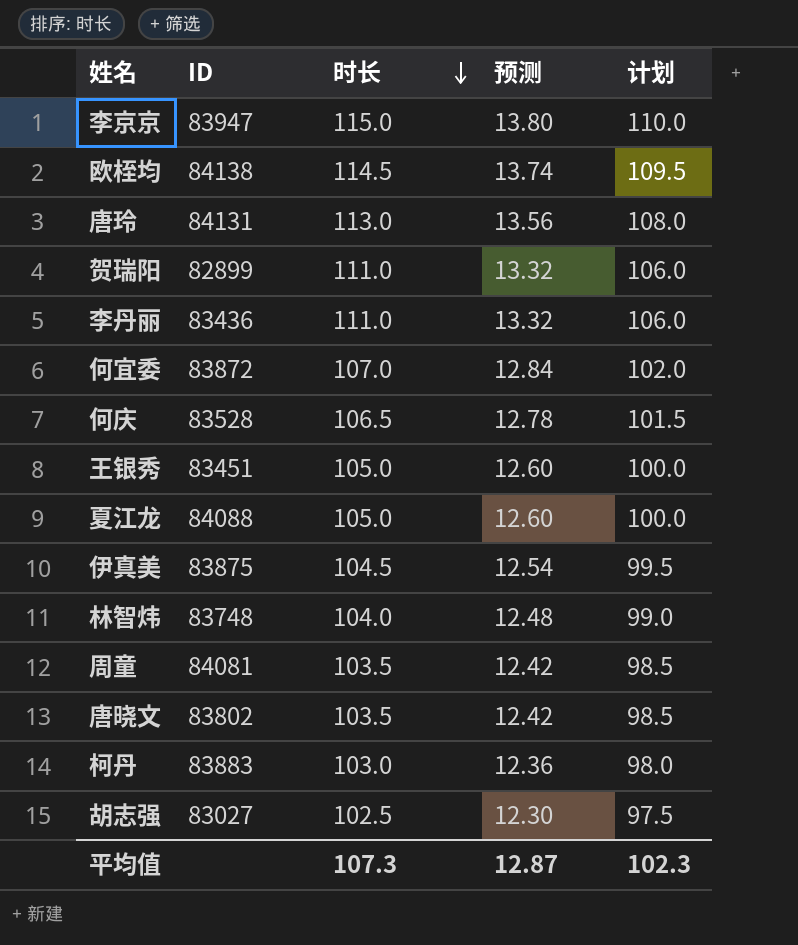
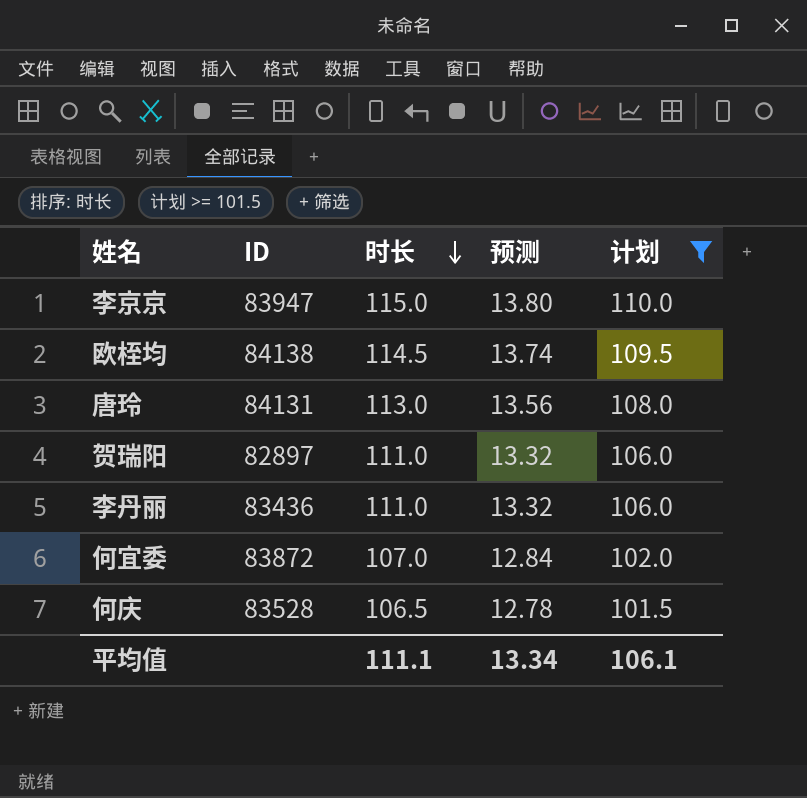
filter: none -> 计划 >= 101.5
贺瑞阳 | ID: 82899 -> 82897
平均值 | 时长: 107.3 -> 111.1
平均值 | 预测: 12.87 -> 13.34
平均值 | 计划: 102.3 -> 106.1

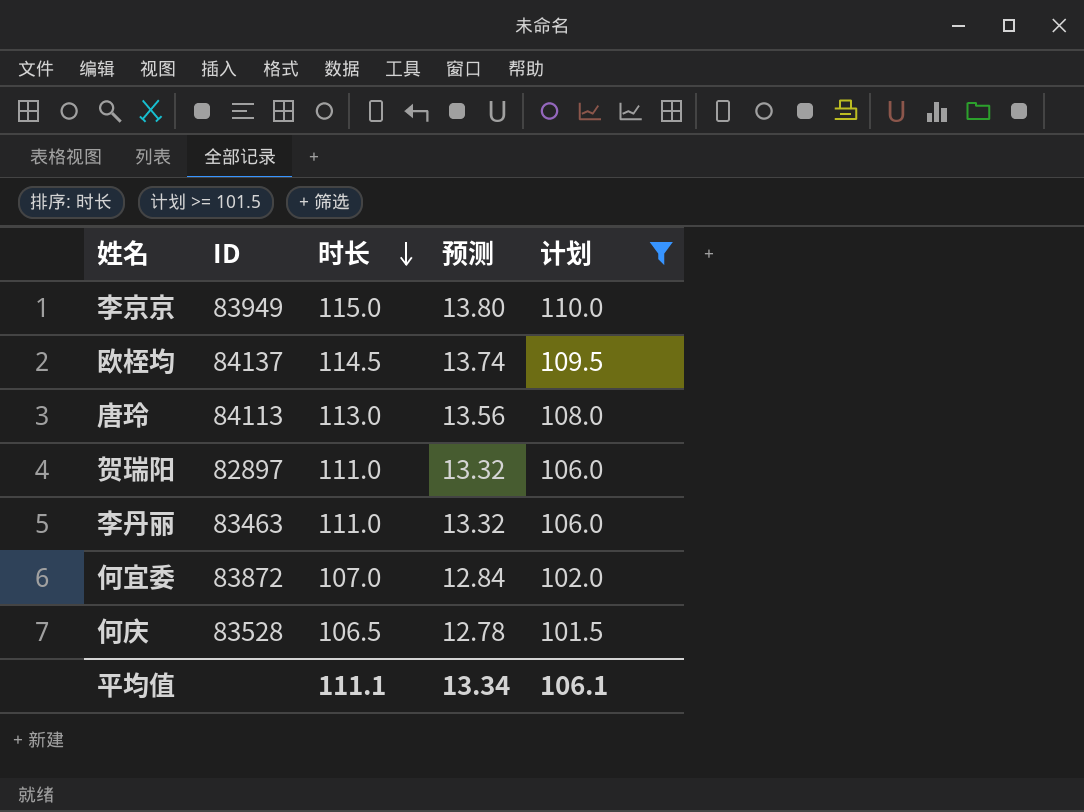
李京京 | ID: 83947 -> 83949
欧桎均 | ID: 84138 -> 84137
唐玲 | ID: 84131 -> 84113
李丹丽 | ID: 83436 -> 83463

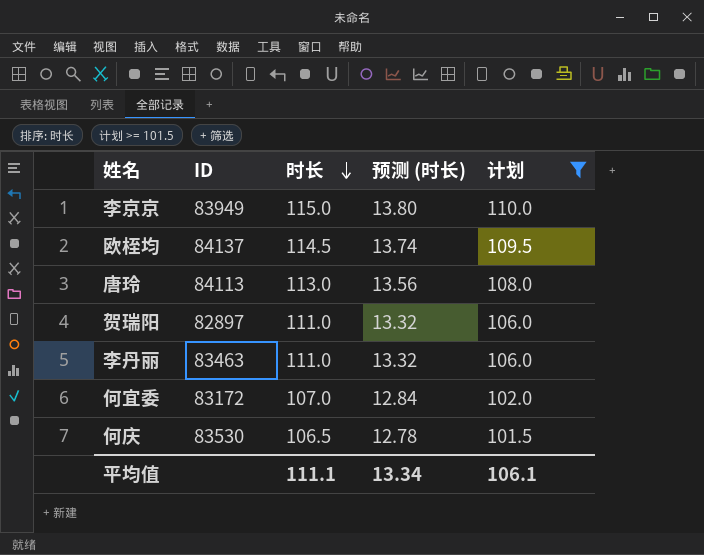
column name: 预测 -> 预测 (时长)
何宜委 | ID: 83872 -> 83172
何庆 | ID: 83528 -> 83530

